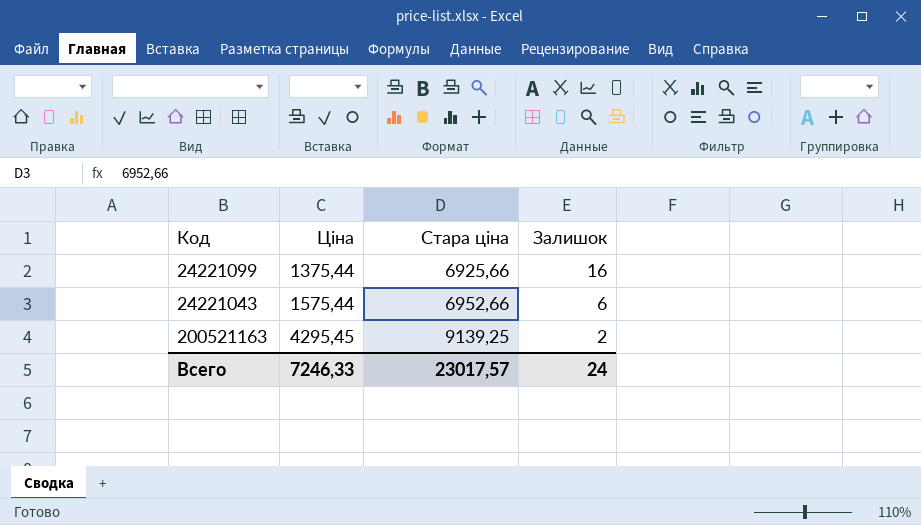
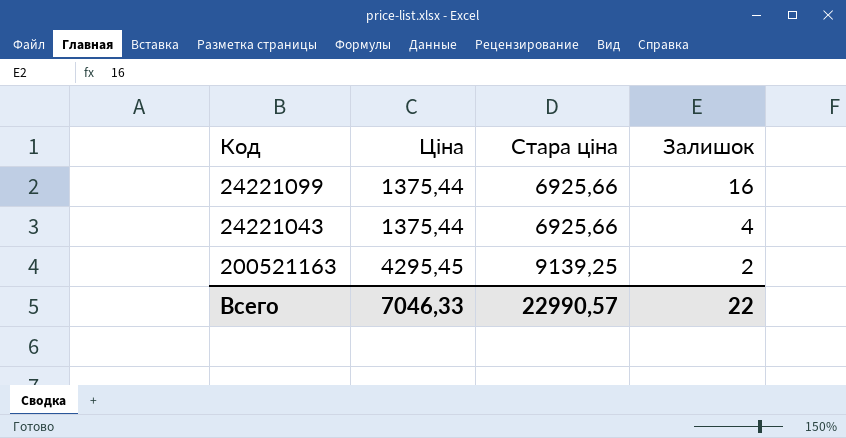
24221043 | Ціна: 1575,44 -> 1375,44
24221043 | Стара ціна: 6952,66 -> 6925,66
24221043 | Залишок: 6 -> 4
Всего | Ціна: 7246,33 -> 7046,33
Всего | Стара ціна: 23017,57 -> 22990,57
Всего | Залишок: 24 -> 22

